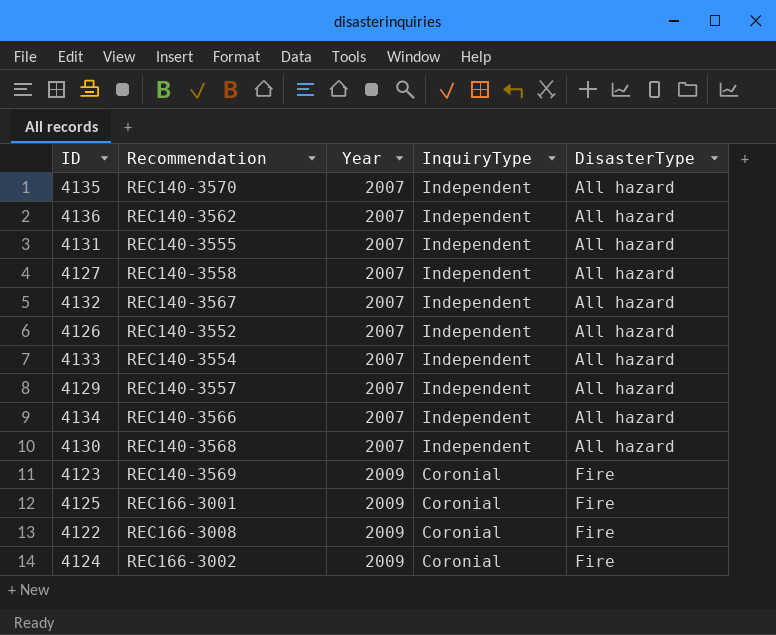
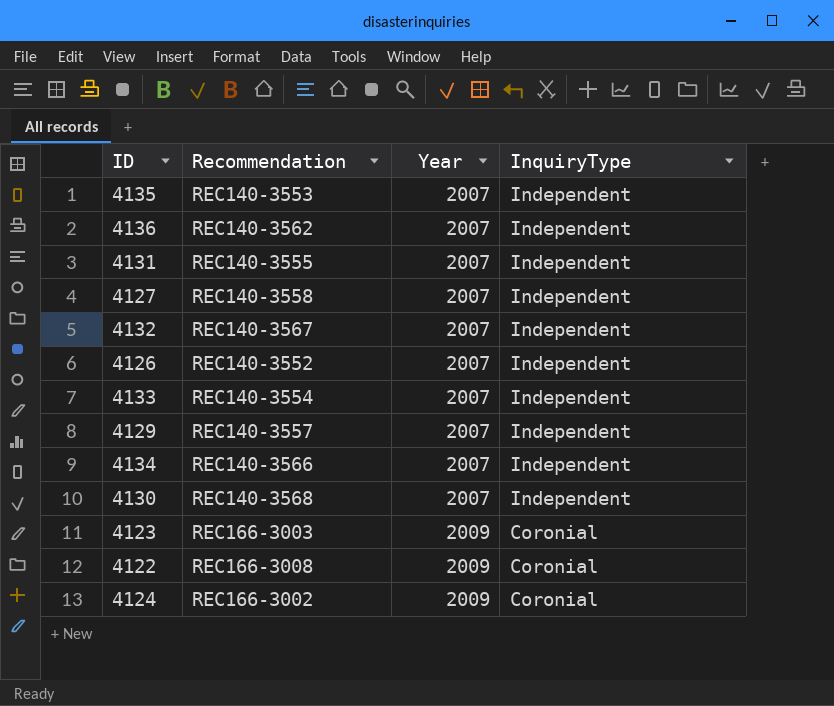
column DisasterType | position: 5 -> none
row 4125: REC166-3001 | 2009 | Coronial | Fire -> none
4135 | Recommendation: REC140-3570 -> REC140-3553
4123 | Recommendation: REC140-3569 -> REC166-3003

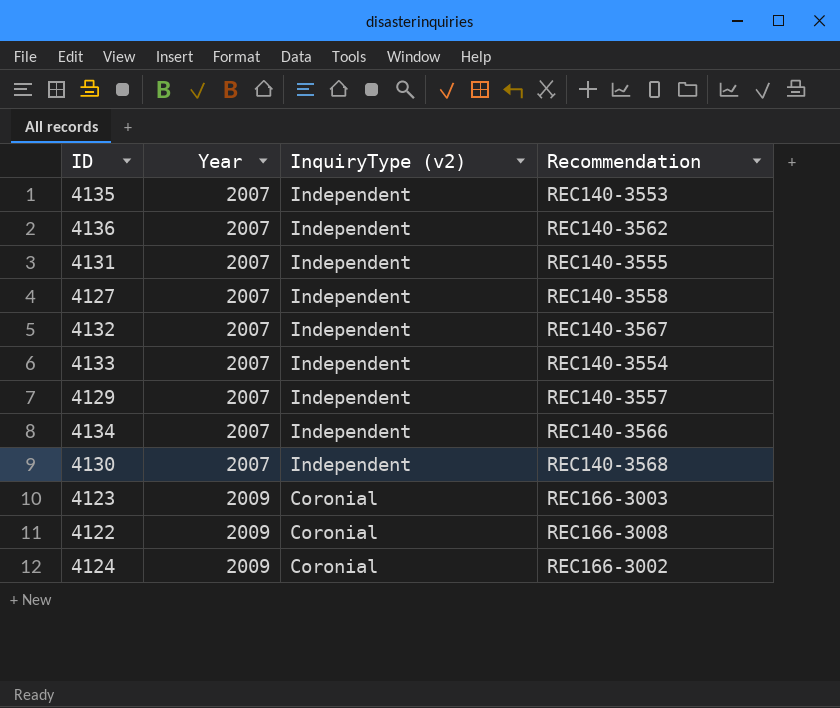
column name: InquiryType -> InquiryType (v2)
column Recommendation | position: 2 -> 4
row 4126: REC140-3552 | 2007 | Independent -> none

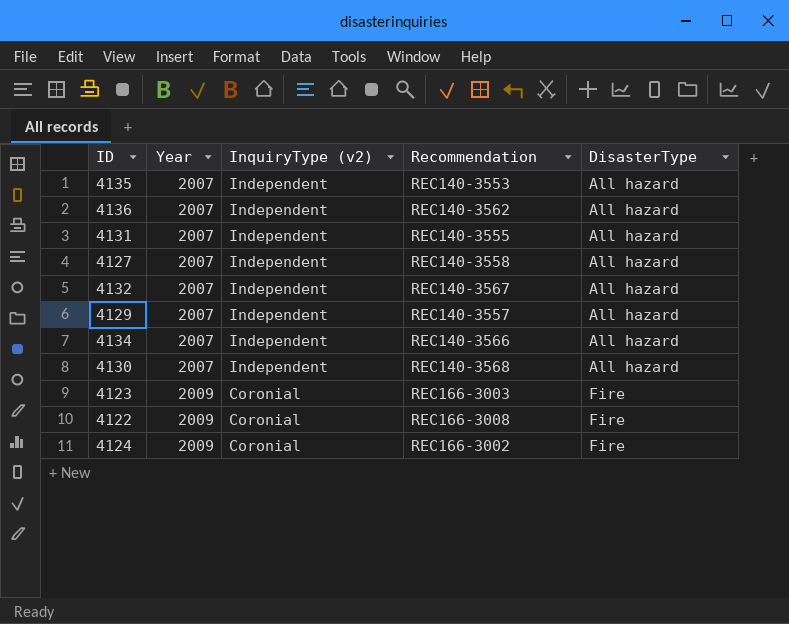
column DisasterType | position: none -> 5
row 4133: 2007 | Independent | REC140-3554 -> none

